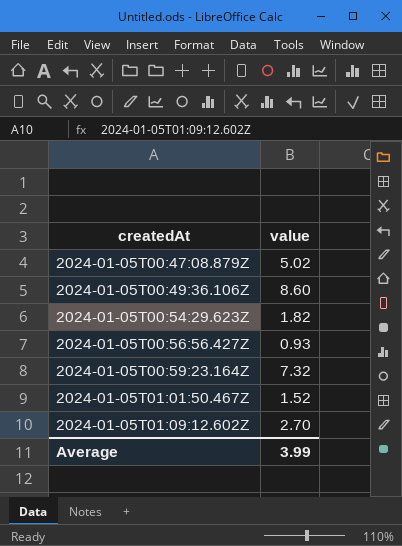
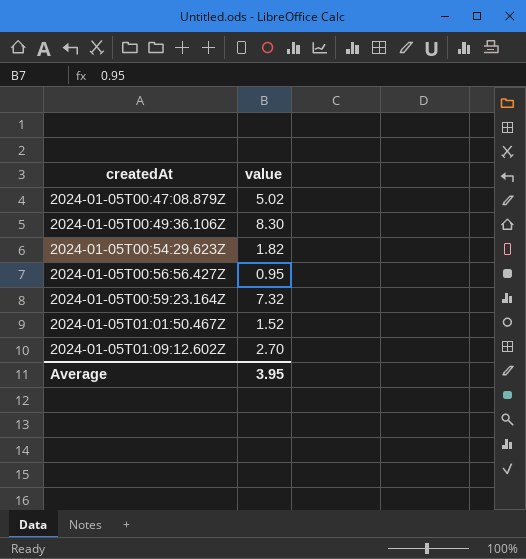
2024-01-05T00:49:36.106Z | value: 8.60 -> 8.30
2024-01-05T00:56:56.427Z | value: 0.93 -> 0.95
Average | value: 3.99 -> 3.95

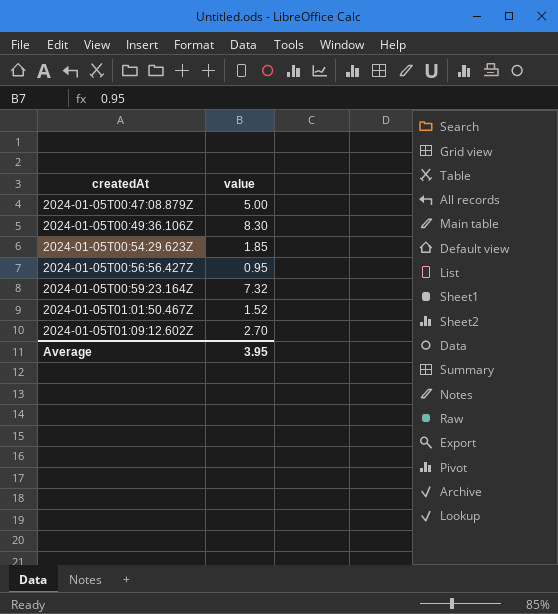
2024-01-05T00:47:08.879Z | value: 5.02 -> 5.00
2024-01-05T00:54:29.623Z | value: 1.82 -> 1.85

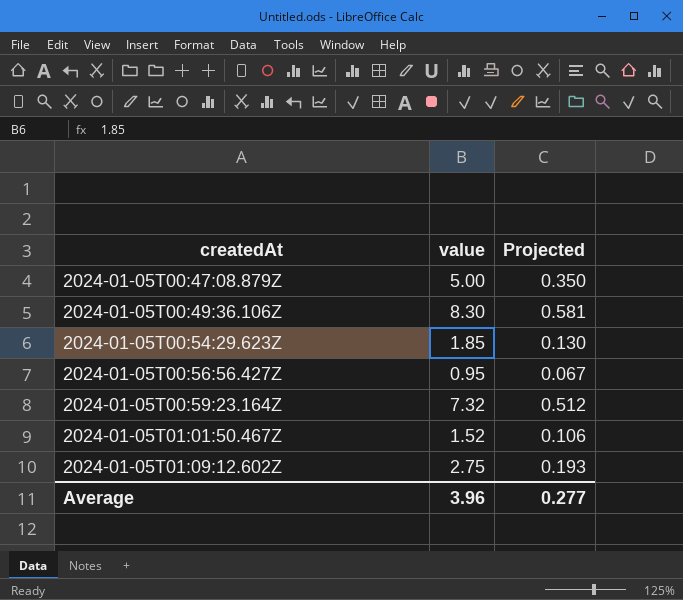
column Projected | formula: none -> [value] * 0.07
2024-01-05T01:09:12.602Z | value: 2.70 -> 2.75
Average | value: 3.95 -> 3.96

